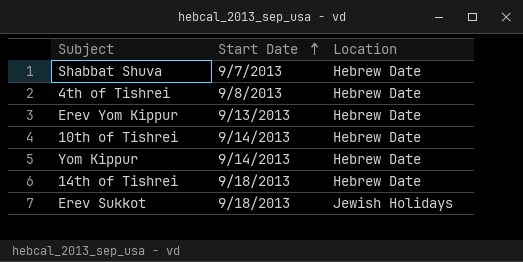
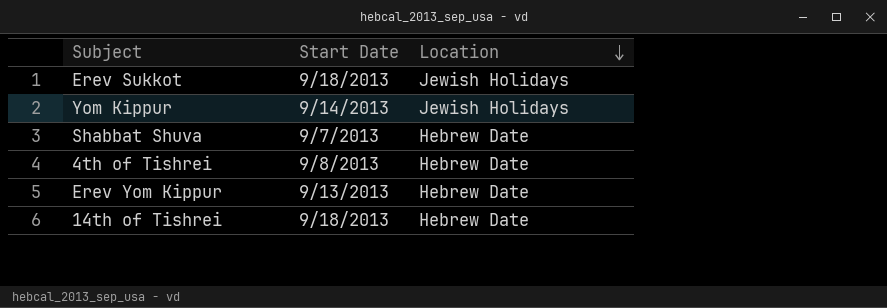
row order: Start Date ascending -> Location descending
row 10th of Tishrei: 9/14/2013 | Hebrew Date -> none
Yom Kippur | Location: Hebrew Date -> Jewish Holidays

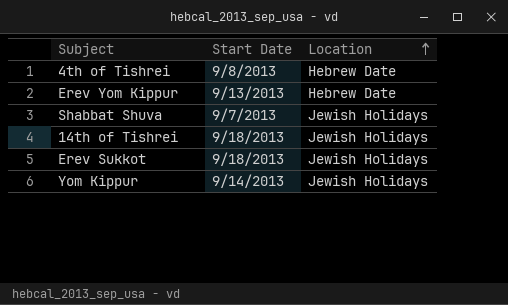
row order: Location descending -> Location ascending
Shabbat Shuva | Location: Hebrew Date -> Jewish Holidays
14th of Tishrei | Location: Hebrew Date -> Jewish Holidays

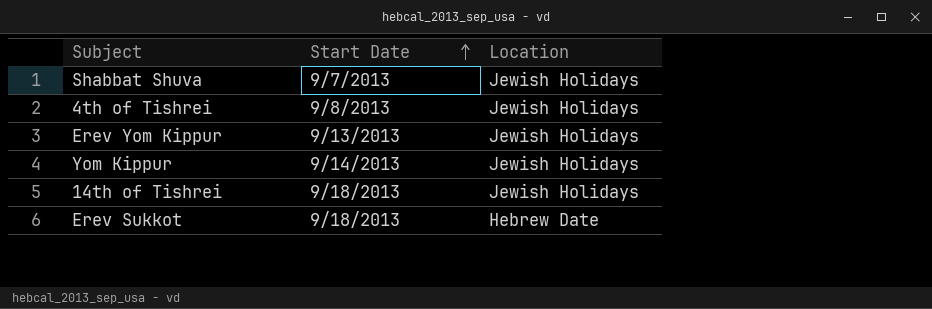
row order: Location ascending -> Start Date ascending
4th of Tishrei | Location: Hebrew Date -> Jewish Holidays
Erev Yom Kippur | Location: Hebrew Date -> Jewish Holidays
Erev Sukkot | Location: Jewish Holidays -> Hebrew Date

